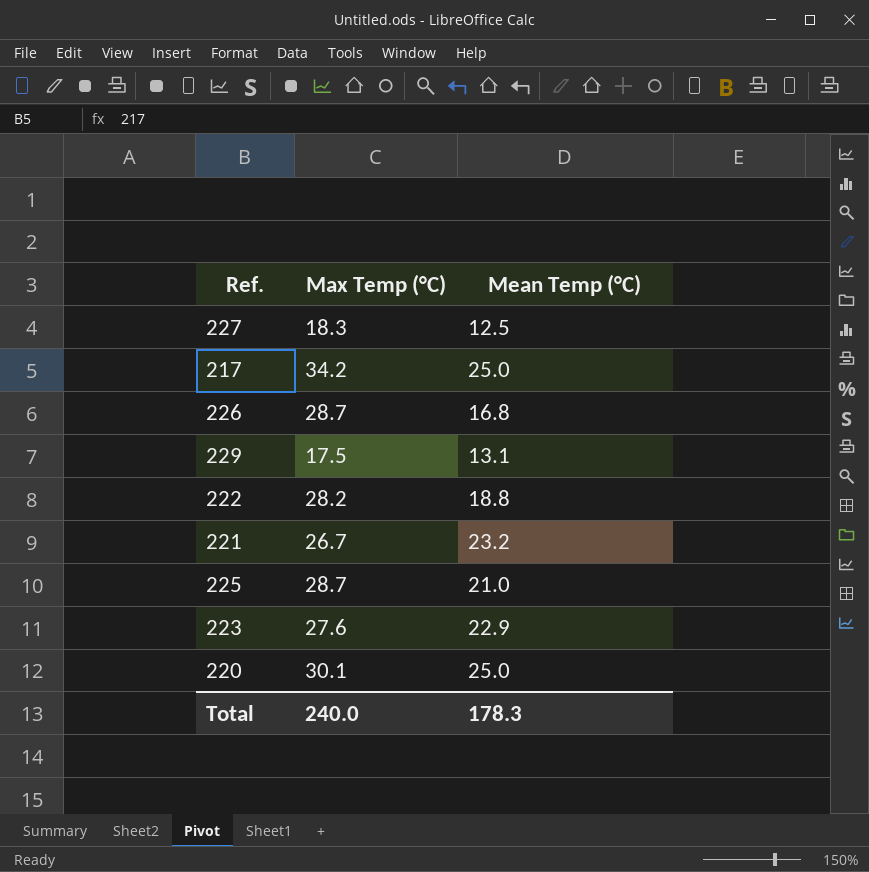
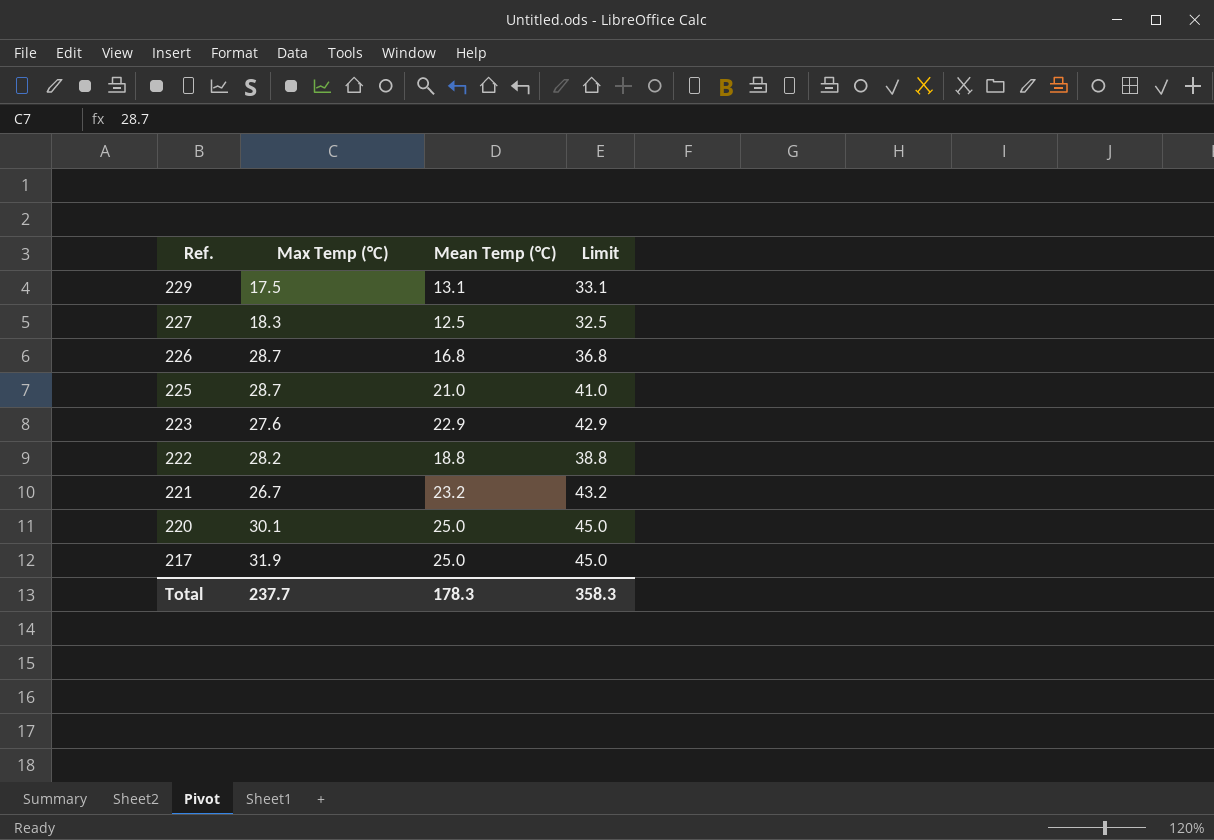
row order: none -> Ref. descending
column Limit | formula: none -> [Mean Temp (°C)] + 20
217 | Max Temp (°C): 34.2 -> 31.9
Total | Max Temp (°C): 240.0 -> 237.7

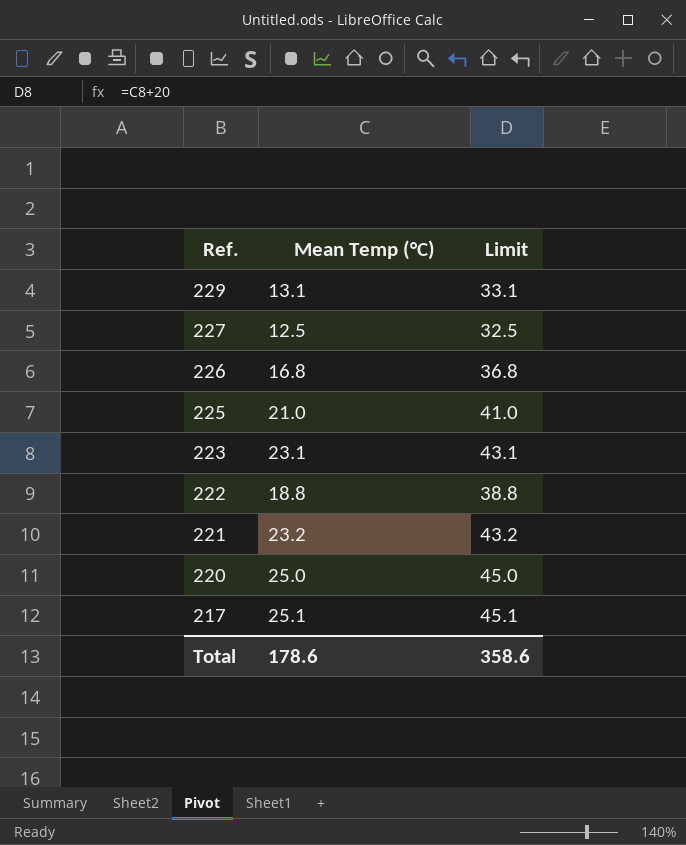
column Max Temp (°C) | position: 2 -> none
223 | Mean Temp (°C): 22.9 -> 23.1
223 | Limit: 42.9 -> 43.1
217 | Mean Temp (°C): 25.0 -> 25.1
217 | Limit: 45.0 -> 45.1
Total | Mean Temp (°C): 178.3 -> 178.6
Total | Limit: 358.3 -> 358.6

